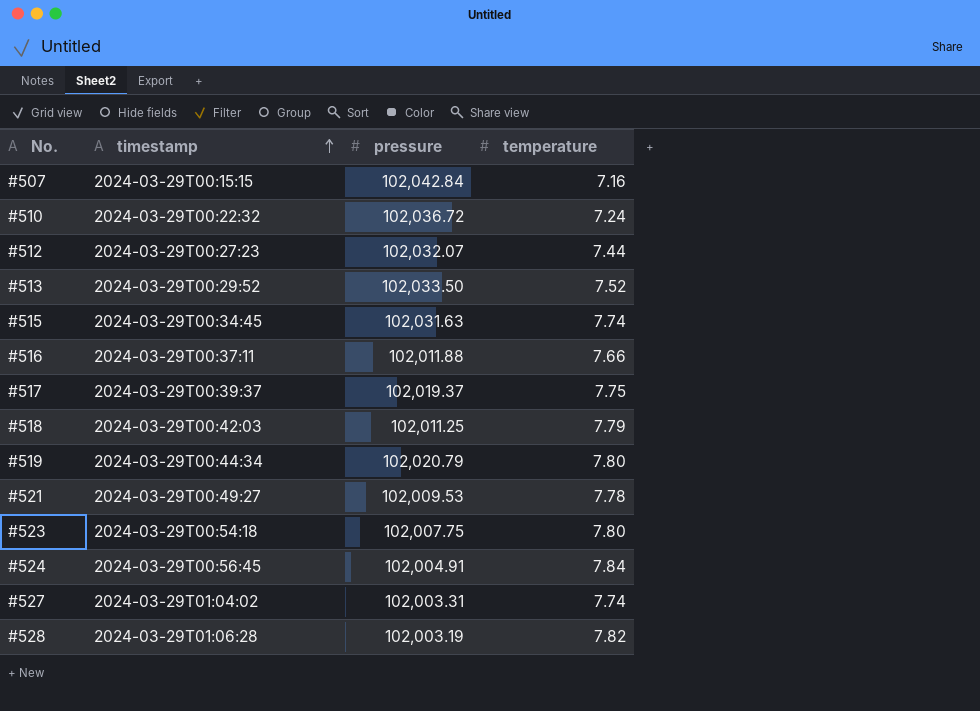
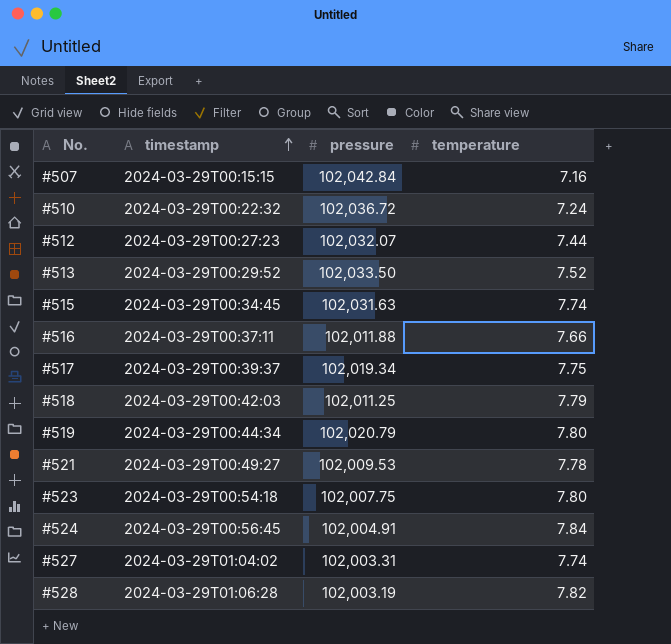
#517 | pressure: 102,019.37 -> 102,019.34

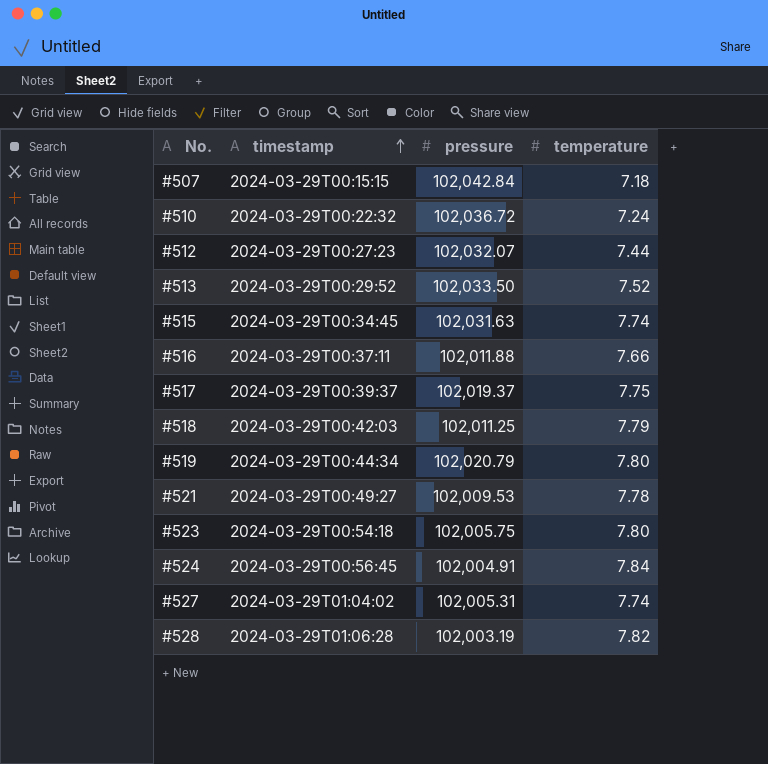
#507 | temperature: 7.16 -> 7.18
#517 | pressure: 102,019.34 -> 102,019.37
#523 | pressure: 102,007.75 -> 102,005.75
#527 | pressure: 102,003.31 -> 102,005.31

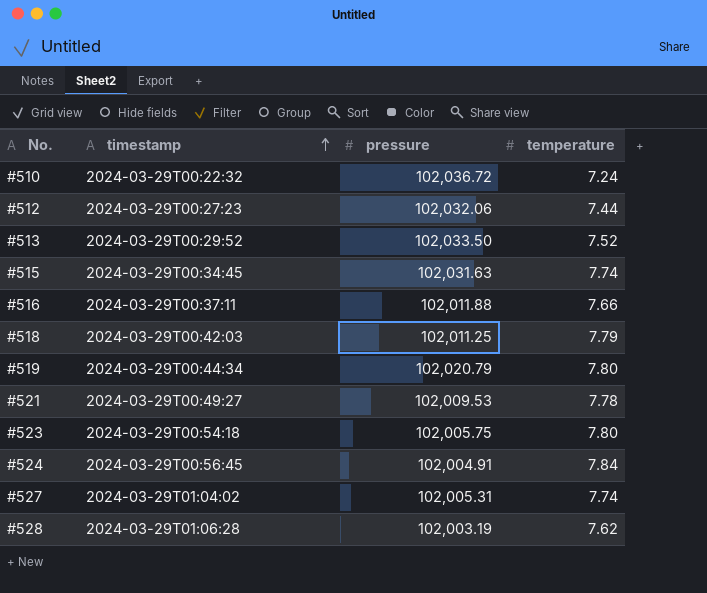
row #507: 2024-03-29T00:15:15 | 102,042.84 | 7.18 -> none
row #517: 2024-03-29T00:39:37 | 102,019.37 | 7.75 -> none
#512 | pressure: 102,032.07 -> 102,032.06
#528 | temperature: 7.82 -> 7.62

